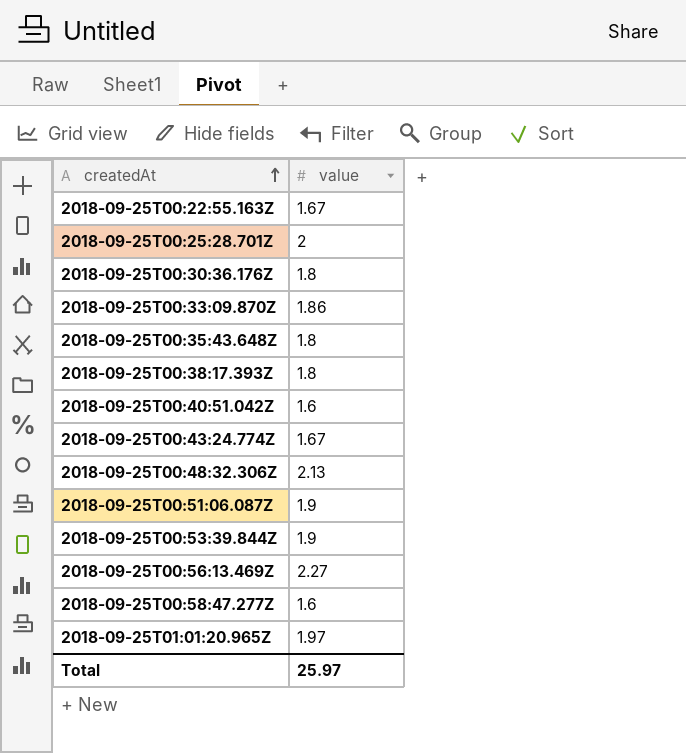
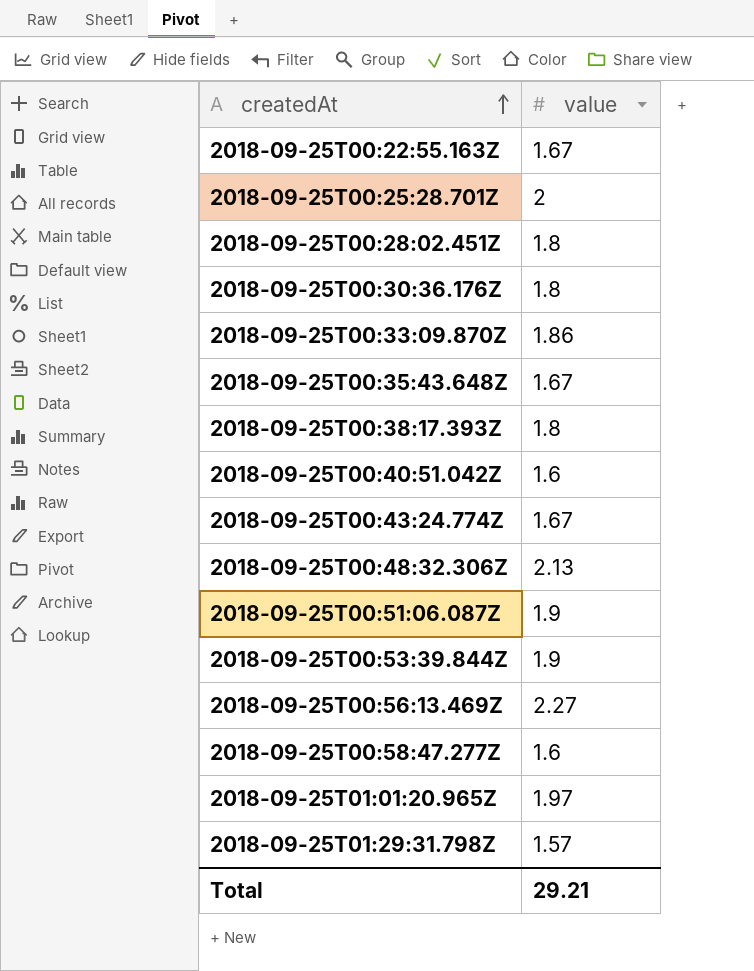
row 2018-09-25T00:28:02.451Z: none -> 1.8
2018-09-25T00:35:43.648Z | value: 1.8 -> 1.67
row 2018-09-25T01:29:31.798Z: none -> 1.57
Total | value: 25.97 -> 29.21

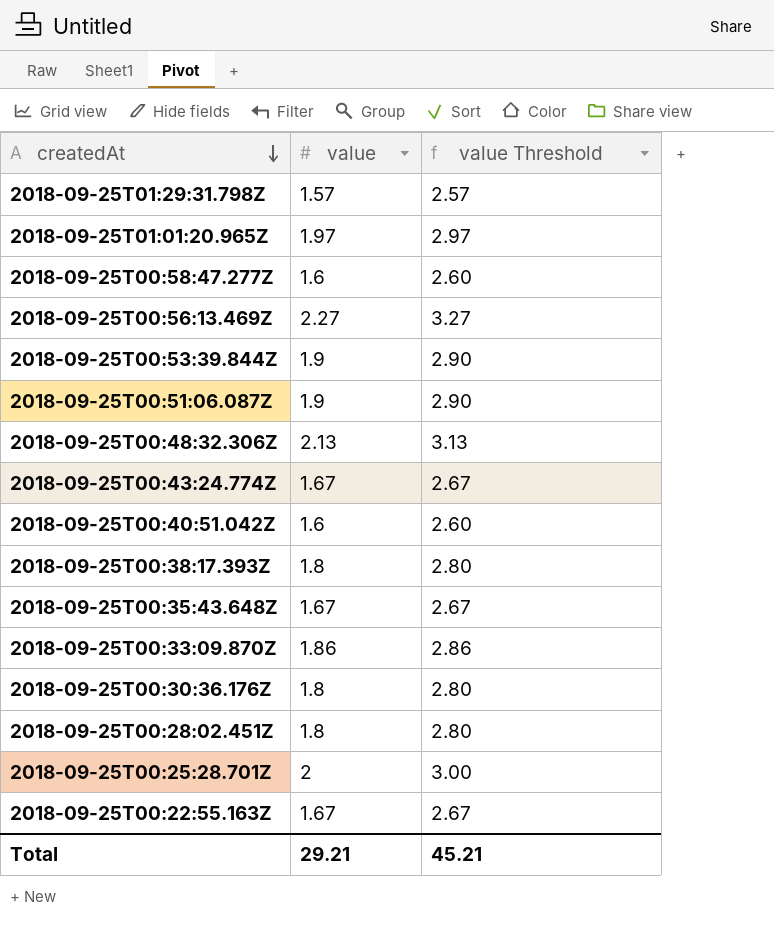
row order: createdAt ascending -> createdAt descending
column value Threshold | formula: none -> [value] + 1

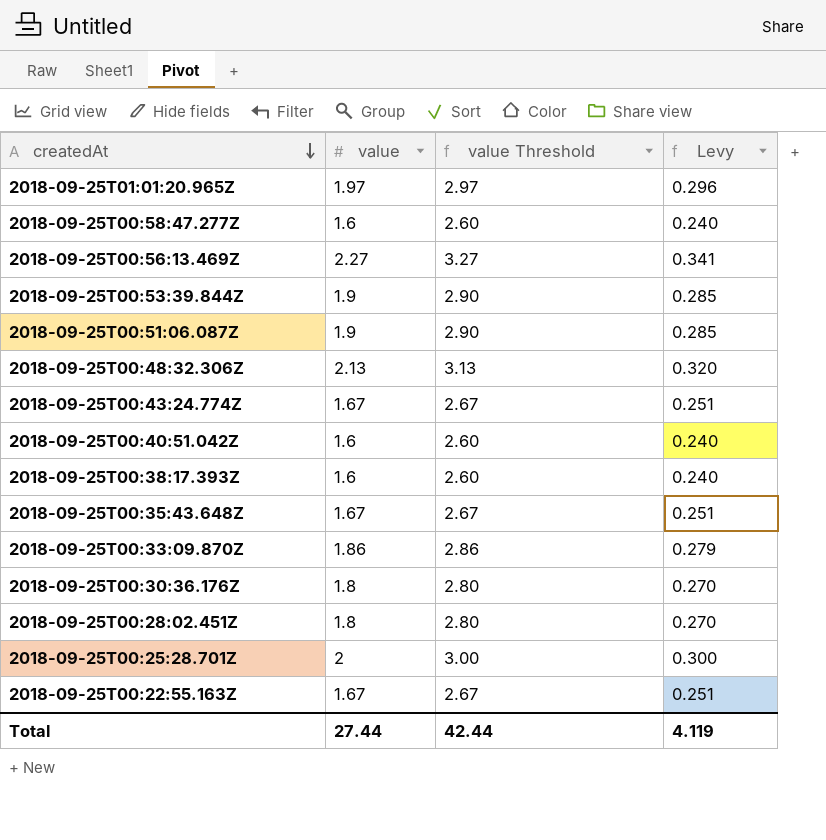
column Levy | formula: none -> [value] * 0.15
row 2018-09-25T01:29:31.798Z: 1.57 | 2.57 -> none
2018-09-25T00:38:17.393Z | value: 1.8 -> 1.6
2018-09-25T00:38:17.393Z | value Threshold: 2.80 -> 2.60
Total | value: 29.21 -> 27.44
Total | value Threshold: 45.21 -> 42.44

